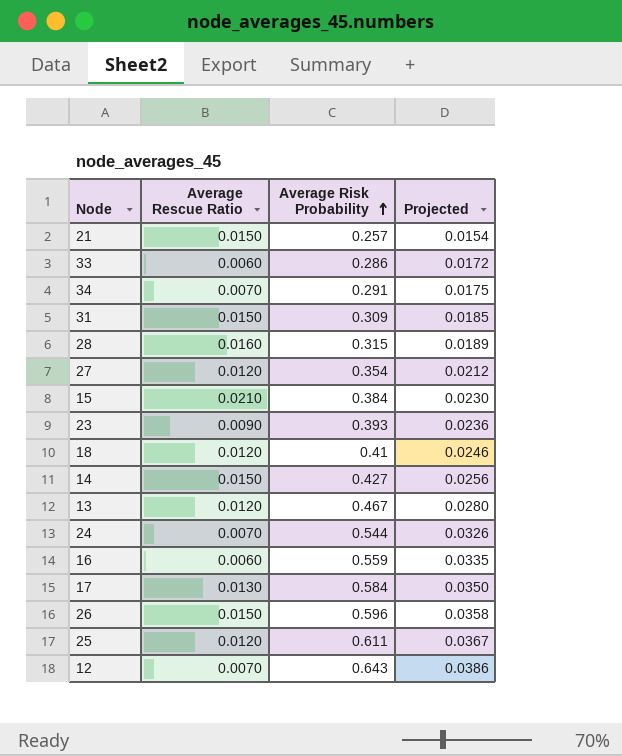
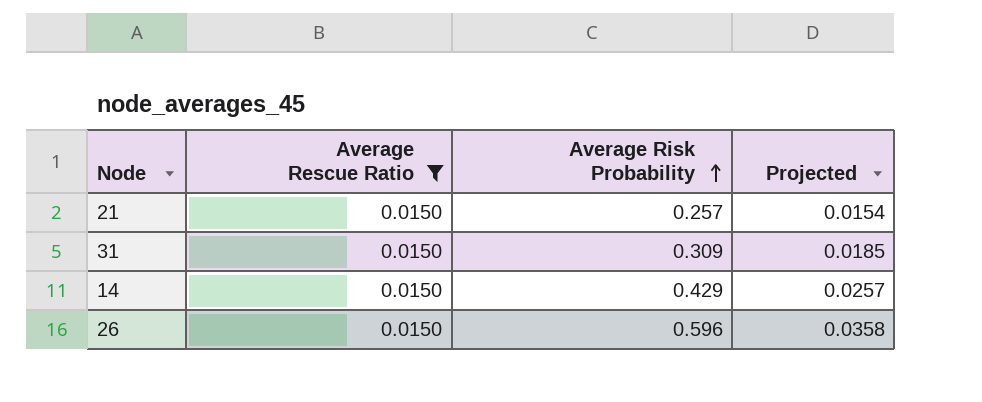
filter: none -> Average Rescue Ratio = 0.0150
14 | Average Risk Probability: 0.427 -> 0.429
14 | Projected: 0.0256 -> 0.0257

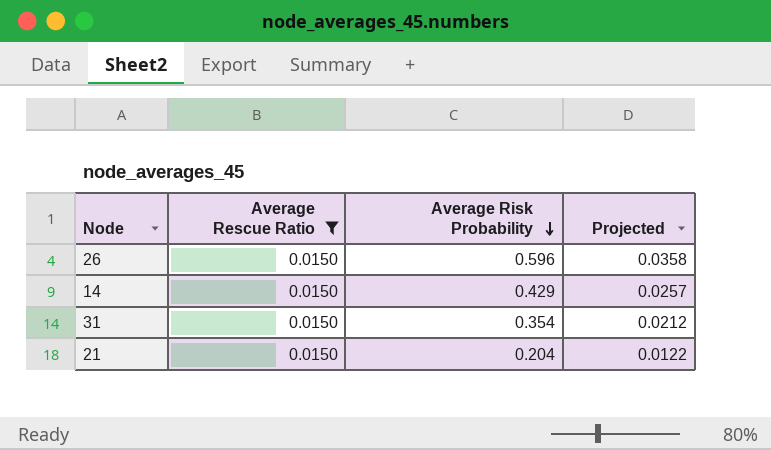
row order: Average Risk Probability ascending -> Average Risk Probability descending
31 | Average Risk Probability: 0.309 -> 0.354
31 | Projected: 0.0185 -> 0.0212
21 | Average Risk Probability: 0.257 -> 0.204
21 | Projected: 0.0154 -> 0.0122

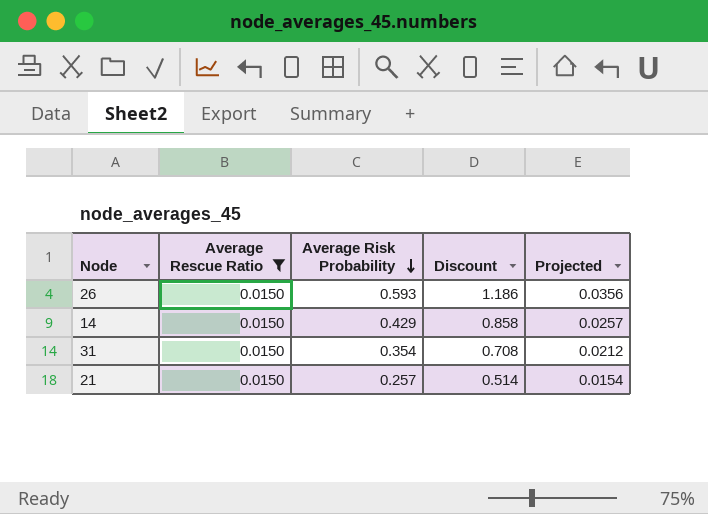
column Discount | formula: none -> [Average Risk Probability] * 2
26 | Average Risk Probability: 0.596 -> 0.593
26 | Projected: 0.0358 -> 0.0356
21 | Average Risk Probability: 0.204 -> 0.257
21 | Projected: 0.0122 -> 0.0154

